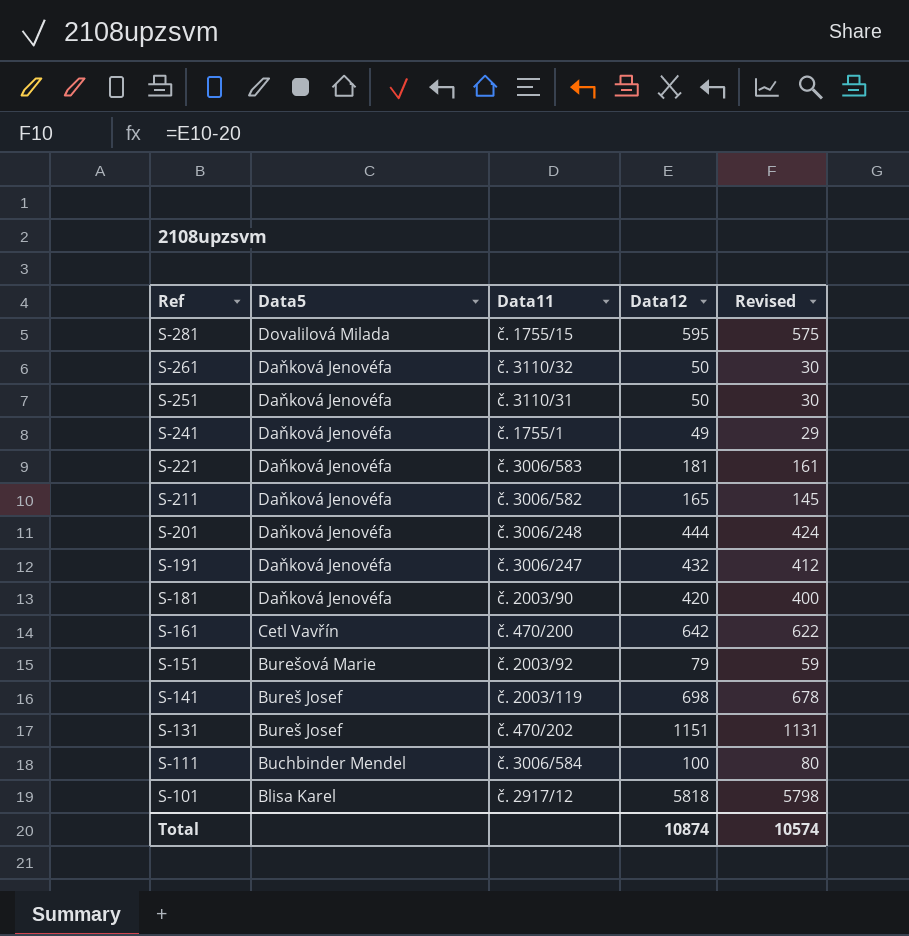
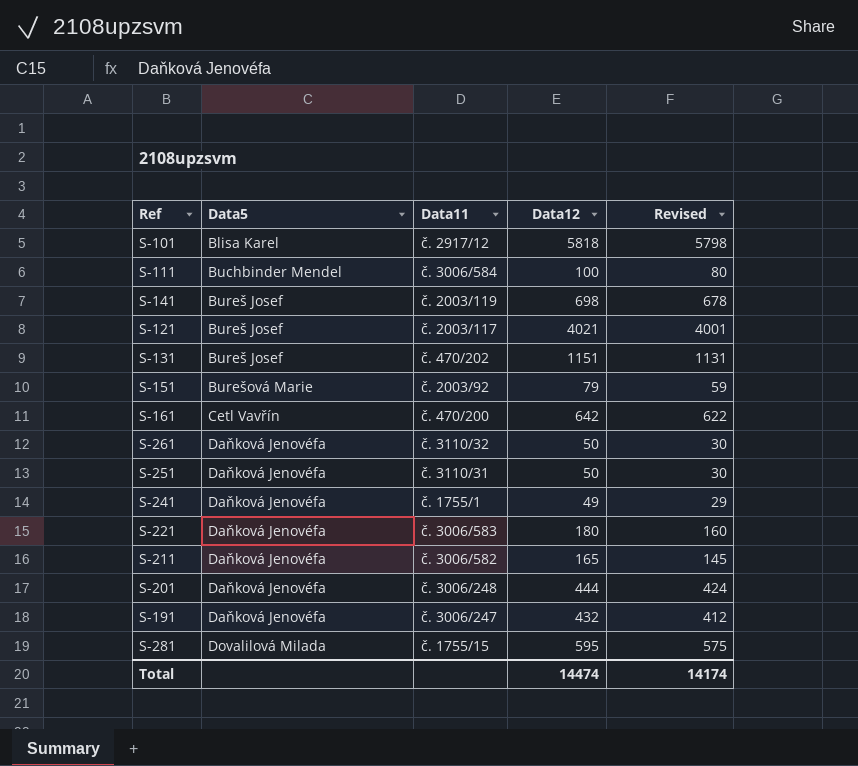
row order: Ref descending -> Data5 ascending
row S-181: Daňková Jenovéfa | č. 2003/90 | 420 | 400 -> none
row S-121: none -> Bureš Josef | č. 2003/117 | 4021 | 4001
S-221 | Data12: 181 -> 180
S-221 | Revised: 161 -> 160
Total | Data12: 10874 -> 14474
Total | Revised: 10574 -> 14174

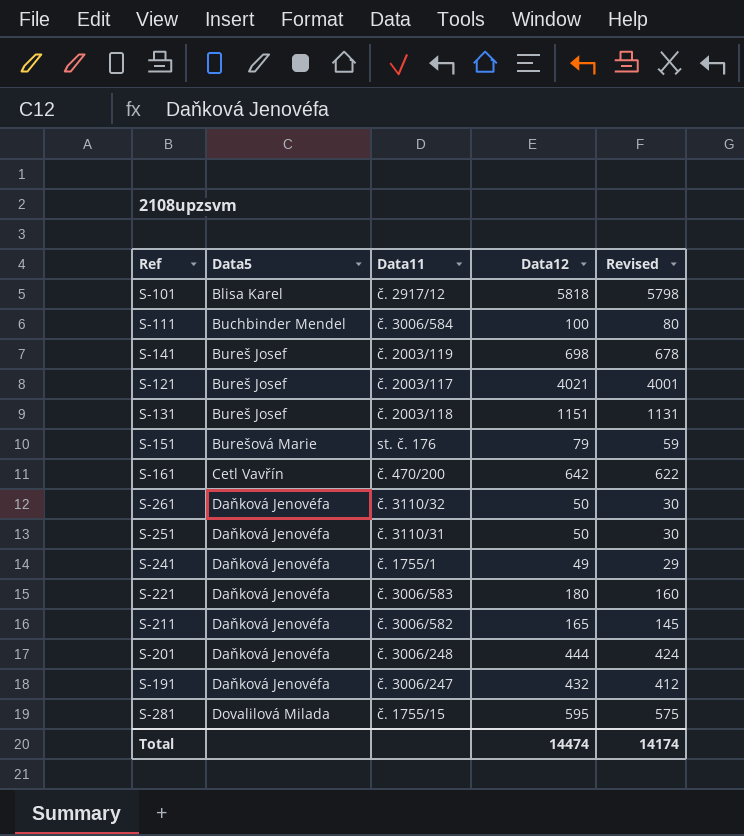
S-131 | Data11: č. 470/202 -> č. 2003/118
S-151 | Data11: č. 2003/92 -> st. č. 176

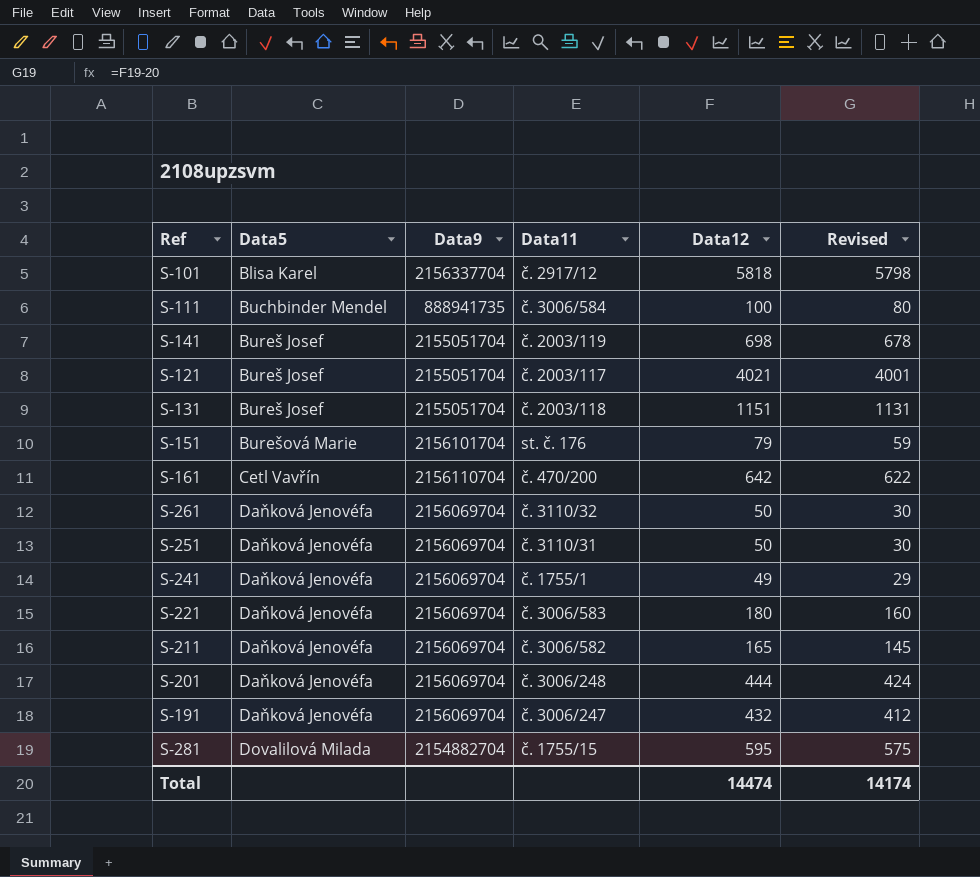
column Data9 | position: none -> 3

